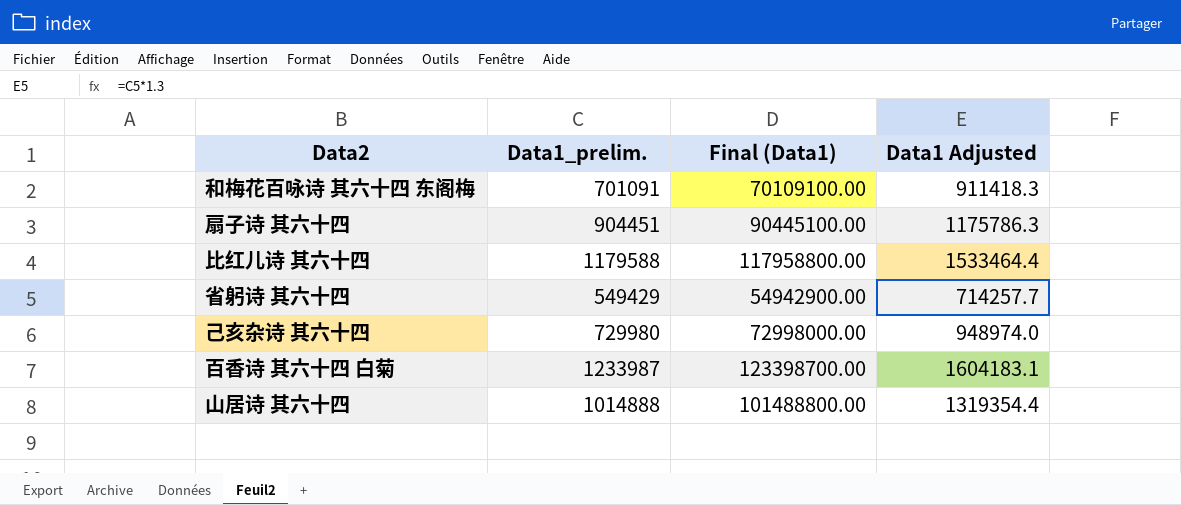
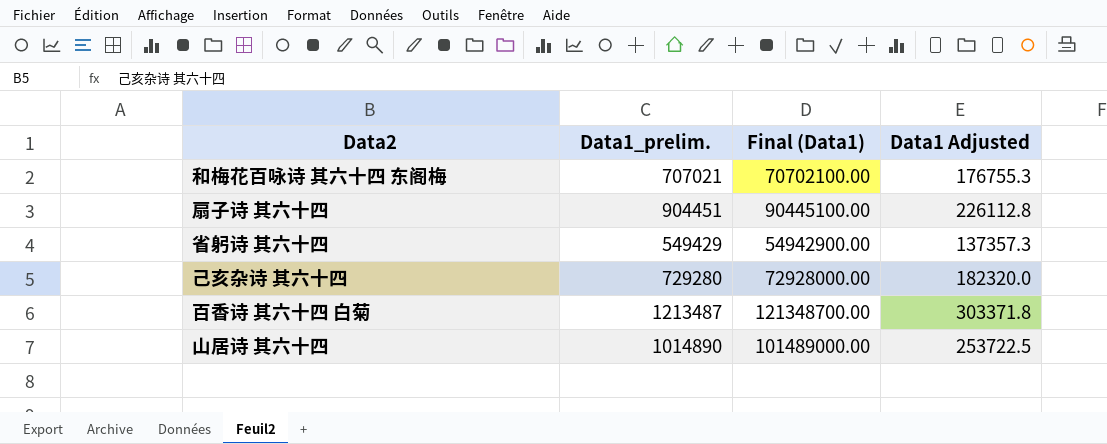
column Data1 Adjusted | formula: [Data1_prelim.] * 1.3 -> [Data1_prelim.] * 0.25
row 比红儿诗 其六十四: 1179588 | 117958800.00 | 1533464.4 -> none
和梅花百咏诗 其六十四 东阁梅 | Data1_prelim.: 701091 -> 707021
和梅花百咏诗 其六十四 东阁梅 | Final (Data1): 70109100.00 -> 70702100.00
己亥杂诗 其六十四 | Data1_prelim.: 729980 -> 729280
己亥杂诗 其六十四 | Final (Data1): 72998000.00 -> 72928000.00
百香诗 其六十四 白菊 | Data1_prelim.: 1233987 -> 1213487
百香诗 其六十四 白菊 | Final (Data1): 123398700.00 -> 121348700.00
山居诗 其六十四 | Data1_prelim.: 1014888 -> 1014890
山居诗 其六十四 | Final (Data1): 101488800.00 -> 101489000.00

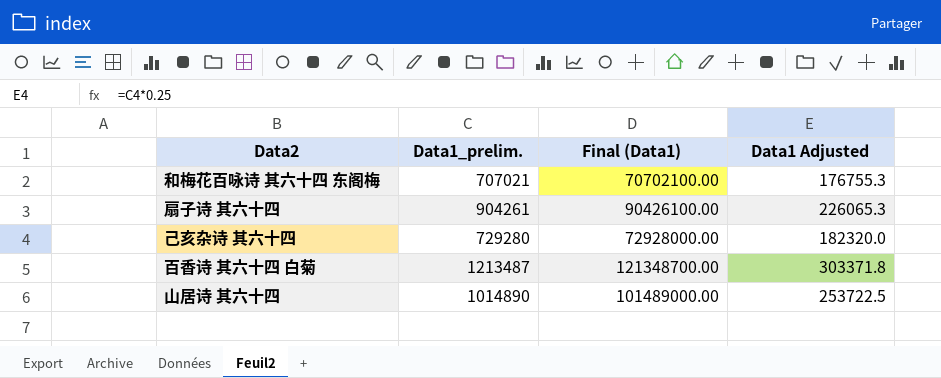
row 省躬诗 其六十四: 549429 | 54942900.00 | 137357.3 -> none
扇子诗 其六十四 | Data1_prelim.: 904451 -> 904261
扇子诗 其六十四 | Final (Data1): 90445100.00 -> 90426100.00
扇子诗 其六十四 | Data1 Adjusted: 226112.8 -> 226065.3

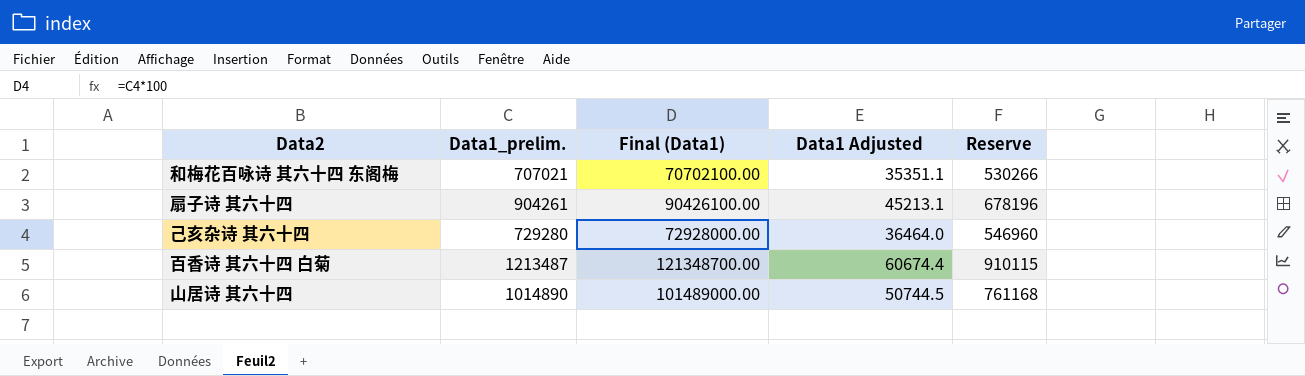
column Data1 Adjusted | formula: [Data1_prelim.] * 0.25 -> [Data1_prelim.] * 0.05
column Reserve | formula: none -> [Data1_prelim.] * 0.75

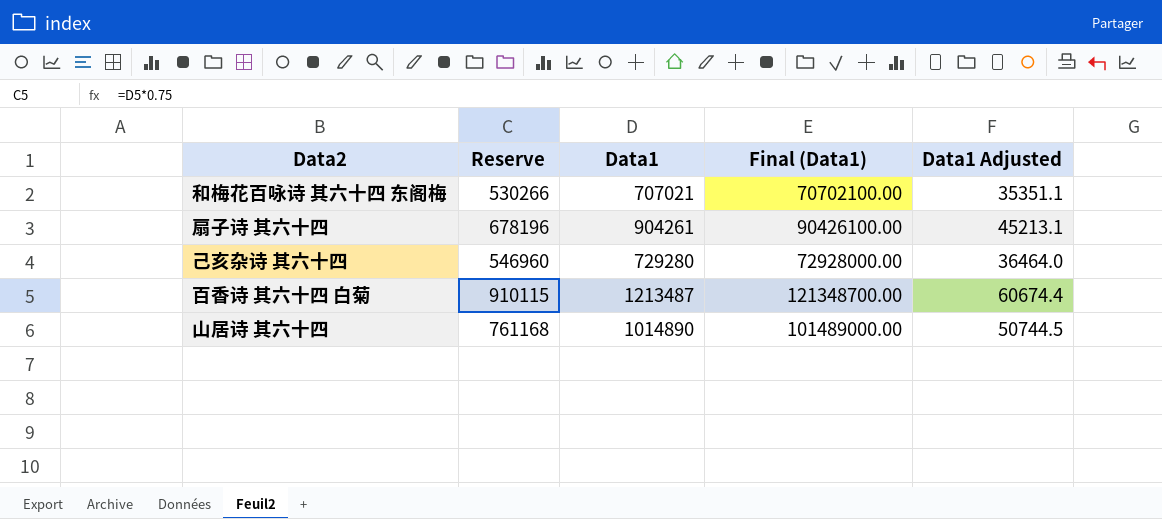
column Reserve | position: 5 -> 2
column name: Data1_prelim. -> Data1

